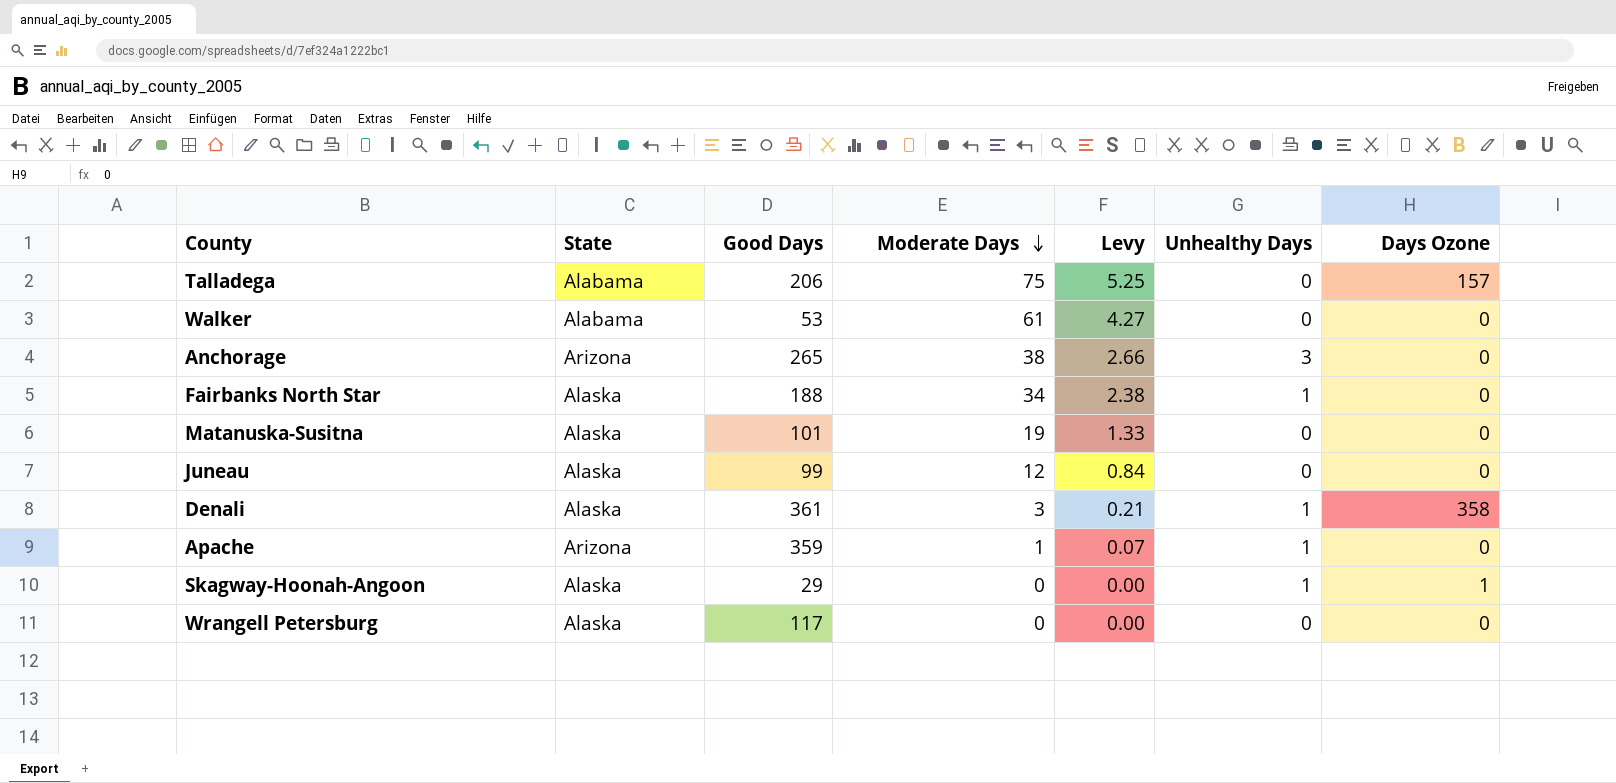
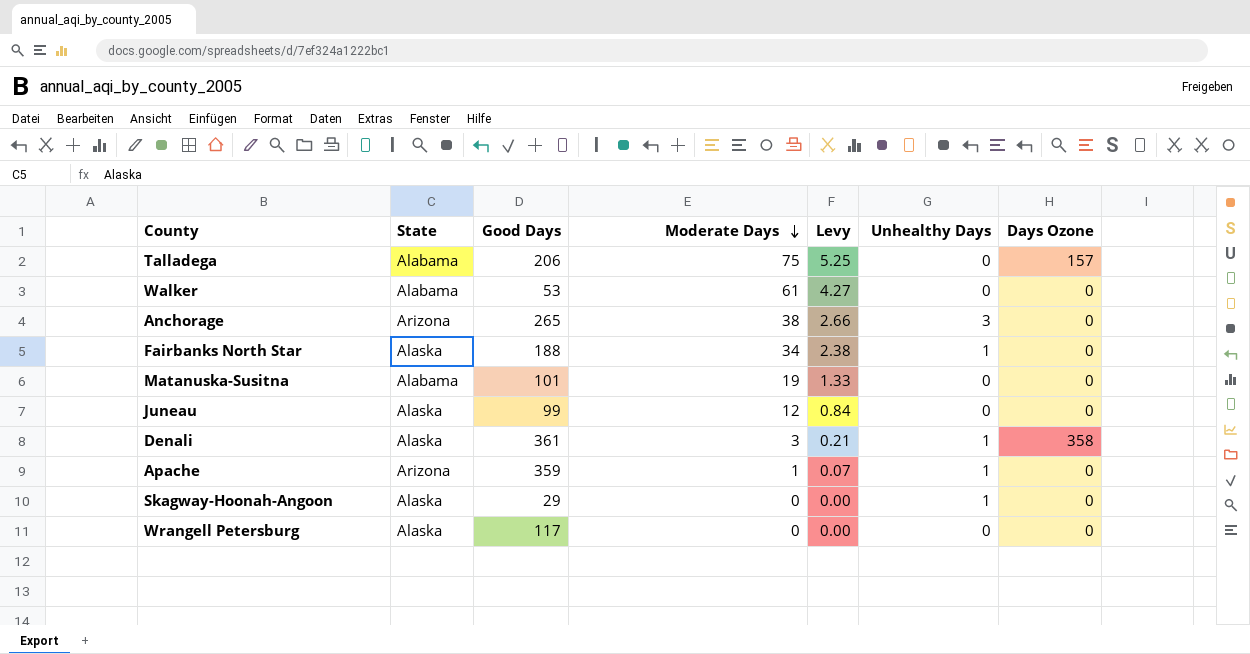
Matanuska-Susitna | State: Alaska -> Alabama
Skagway-Hoonah-Angoon | Days Ozone: 1 -> 0

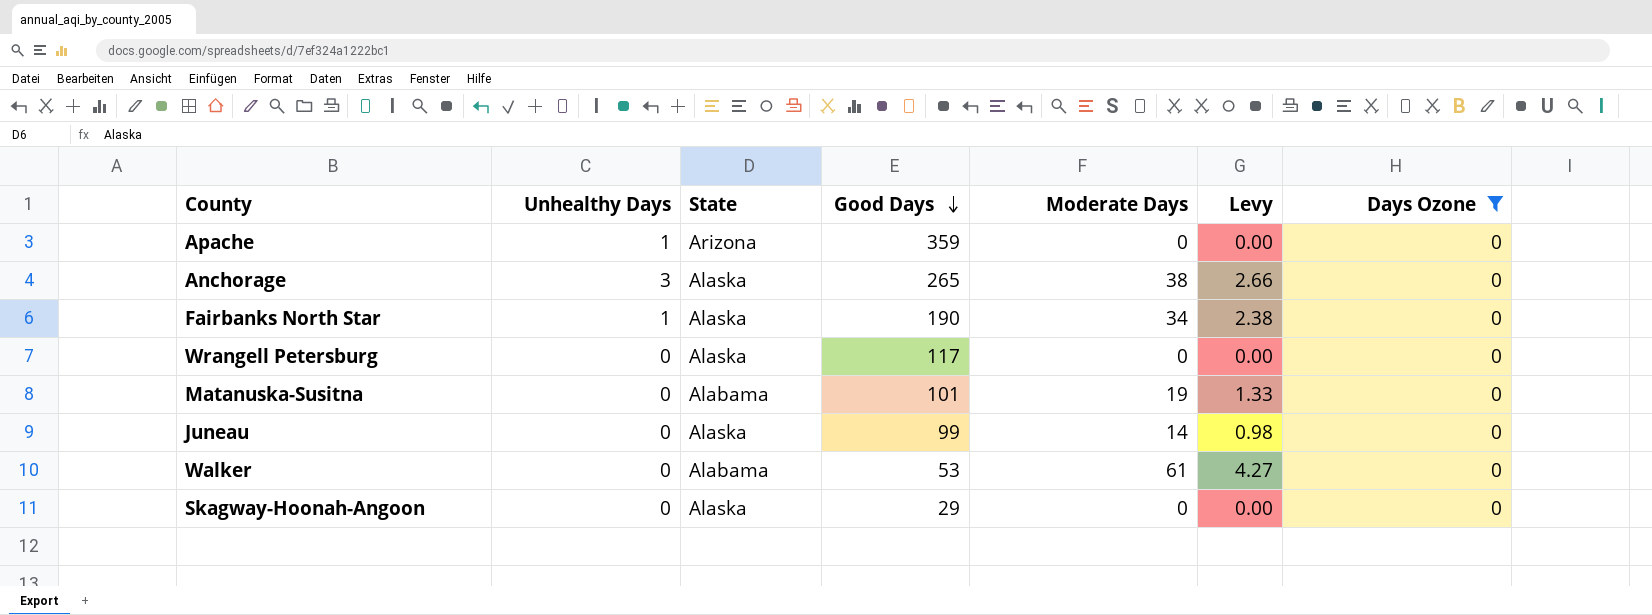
filter: none -> Days Ozone = 0
row order: Moderate Days descending -> Good Days descending
column Unhealthy Days | position: 6 -> 2
Apache | Moderate Days: 1 -> 0
Apache | Levy: 0.07 -> 0.00
Anchorage | State: Arizona -> Alaska
Fairbanks North Star | Good Days: 188 -> 190
Juneau | Moderate Days: 12 -> 14
Juneau | Levy: 0.84 -> 0.98
Skagway-Hoonah-Angoon | Unhealthy Days: 1 -> 0

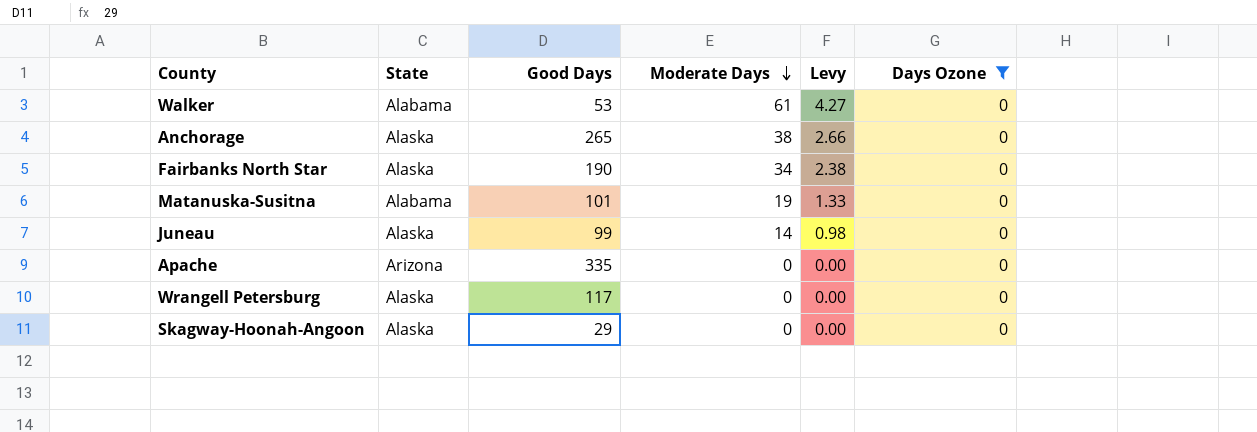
row order: Good Days descending -> Moderate Days descending
column Unhealthy Days | position: 2 -> none
Apache | Good Days: 359 -> 335

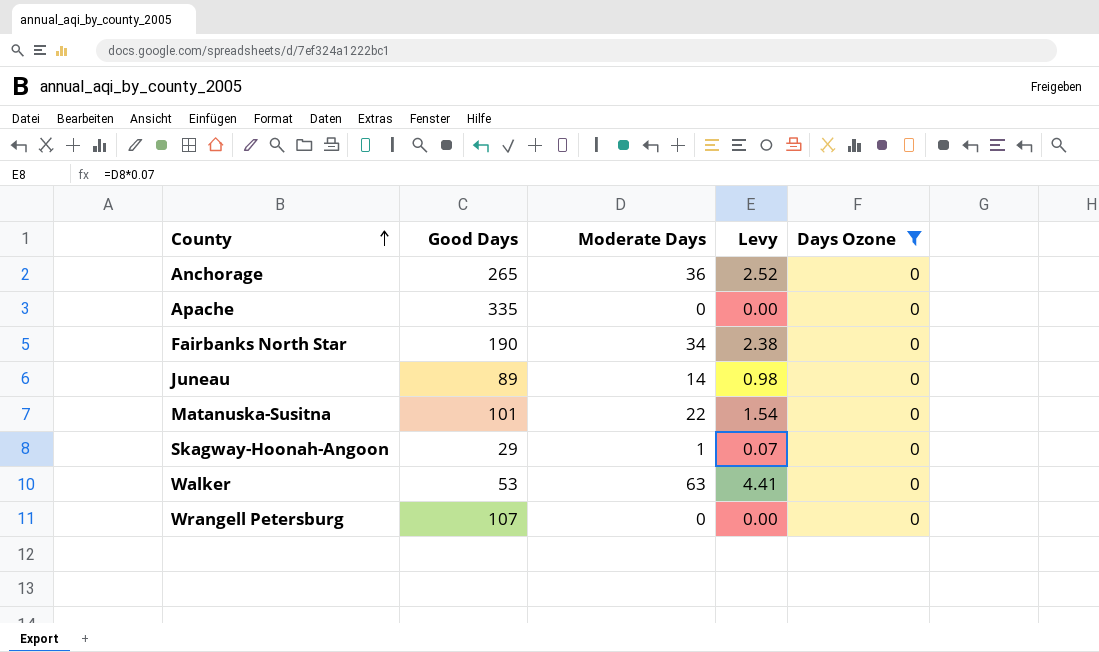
row order: Moderate Days descending -> County ascending
column State | position: 2 -> none
Anchorage | Moderate Days: 38 -> 36
Anchorage | Levy: 2.66 -> 2.52
Juneau | Good Days: 99 -> 89
Matanuska-Susitna | Moderate Days: 19 -> 22
Matanuska-Susitna | Levy: 1.33 -> 1.54
Skagway-Hoonah-Angoon | Moderate Days: 0 -> 1
Skagway-Hoonah-Angoon | Levy: 0.00 -> 0.07
Walker | Moderate Days: 61 -> 63
Walker | Levy: 4.27 -> 4.41
Wrangell Petersburg | Good Days: 117 -> 107

